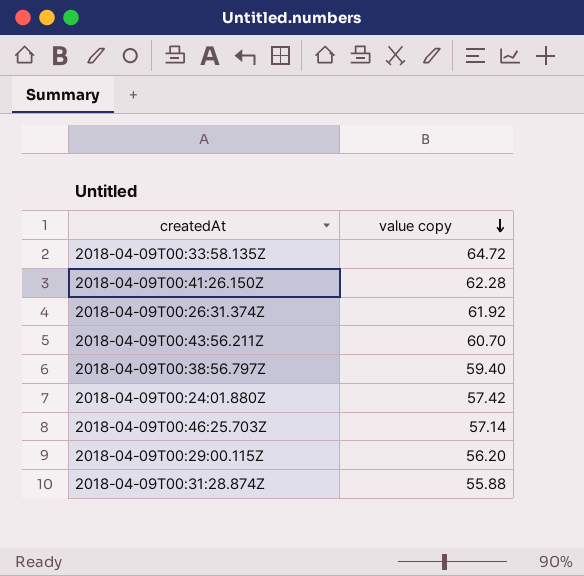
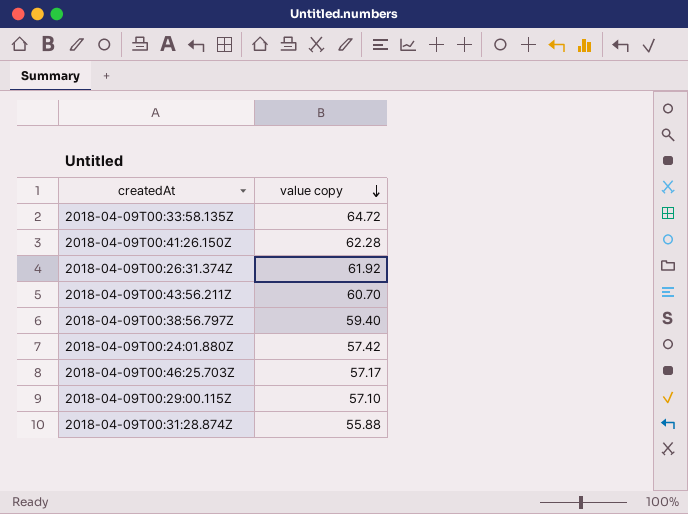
2018-04-09T00:46:25.703Z | value copy: 57.14 -> 57.17
2018-04-09T00:29:00.115Z | value copy: 56.20 -> 57.10

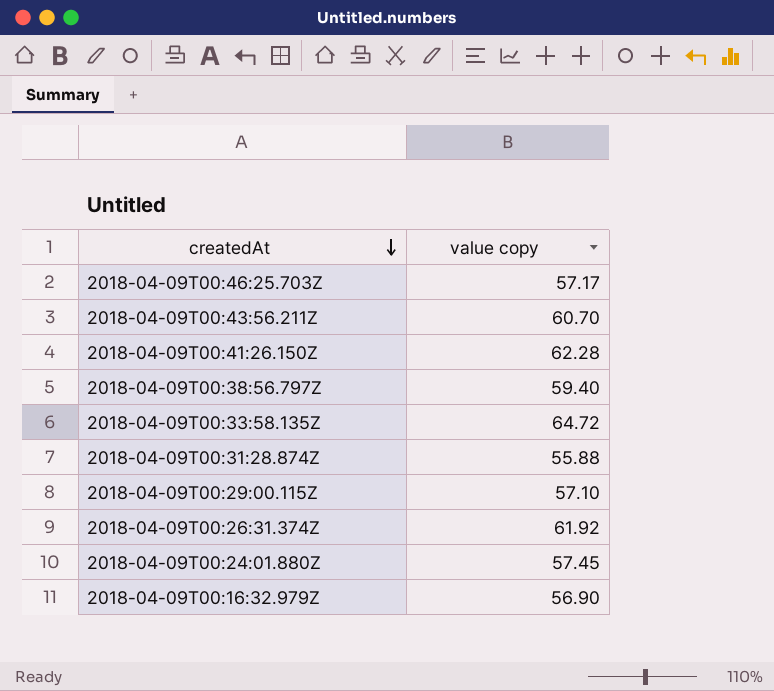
row order: value copy descending -> createdAt descending
2018-04-09T00:24:01.880Z | value copy: 57.42 -> 57.45
row 2018-04-09T00:16:32.979Z: none -> 56.90

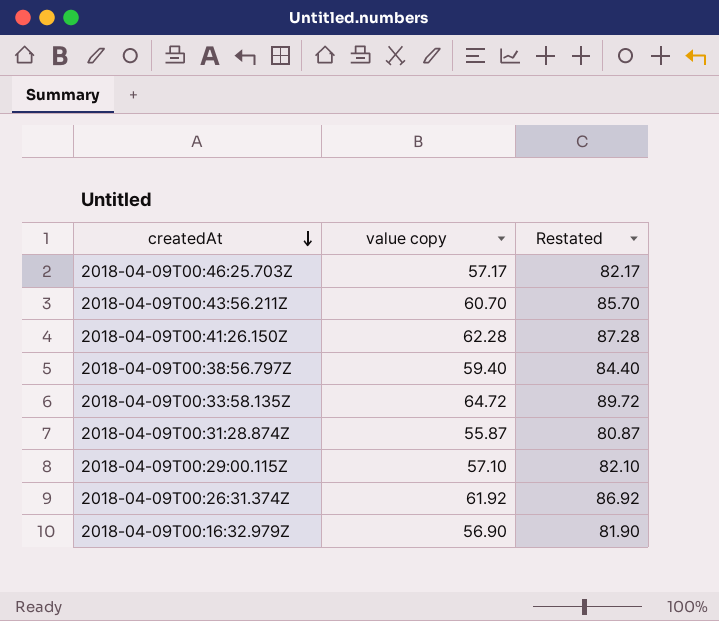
column Restated | formula: none -> [value copy] + 25
row 2018-04-09T00:24:01.880Z: 57.45 -> none
2018-04-09T00:31:28.874Z | value copy: 55.88 -> 55.87

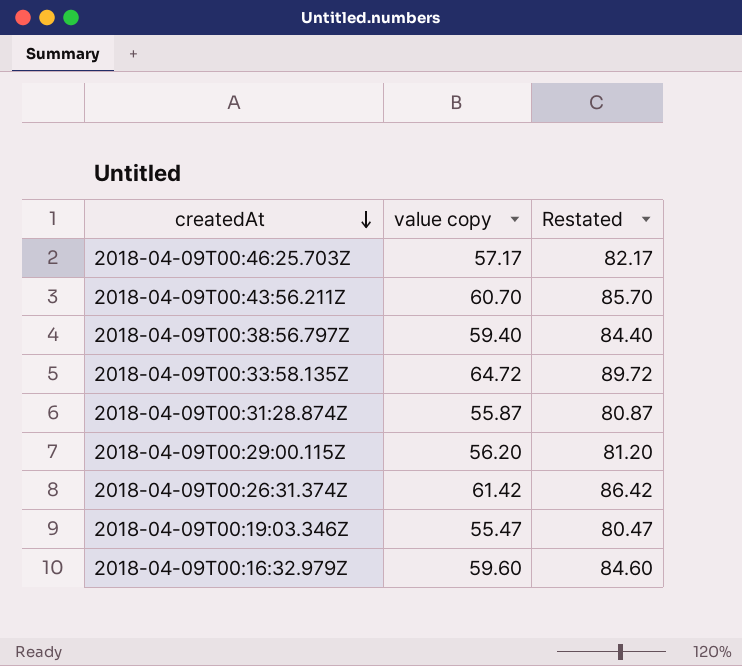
row 2018-04-09T00:41:26.150Z: 62.28 | 87.28 -> none
2018-04-09T00:29:00.115Z | value copy: 57.10 -> 56.20
2018-04-09T00:29:00.115Z | Restated: 82.10 -> 81.20
2018-04-09T00:26:31.374Z | value copy: 61.92 -> 61.42
2018-04-09T00:26:31.374Z | Restated: 86.92 -> 86.42
row 2018-04-09T00:19:03.346Z: none -> 55.47 | 80.47
2018-04-09T00:16:32.979Z | value copy: 56.90 -> 59.60
2018-04-09T00:16:32.979Z | Restated: 81.90 -> 84.60

